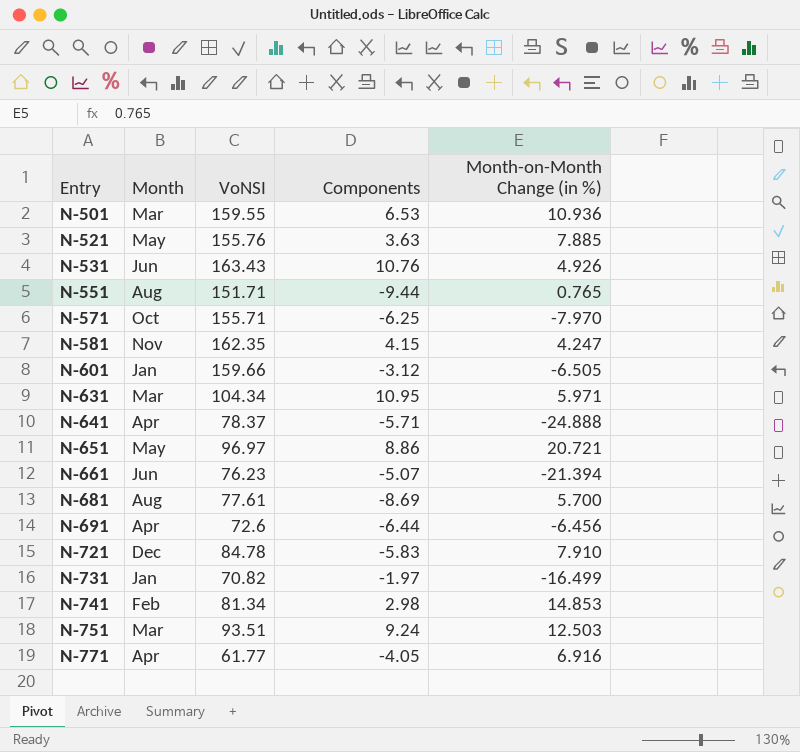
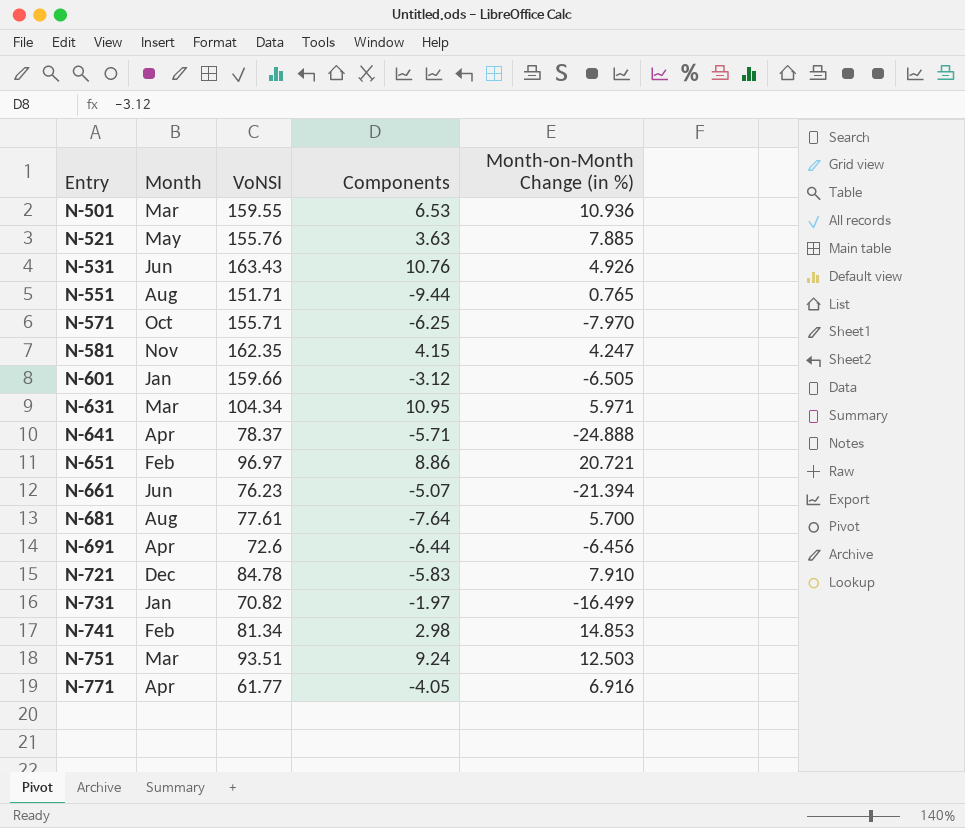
N-651 | Month: May -> Feb
N-681 | Components: -8.69 -> -7.64

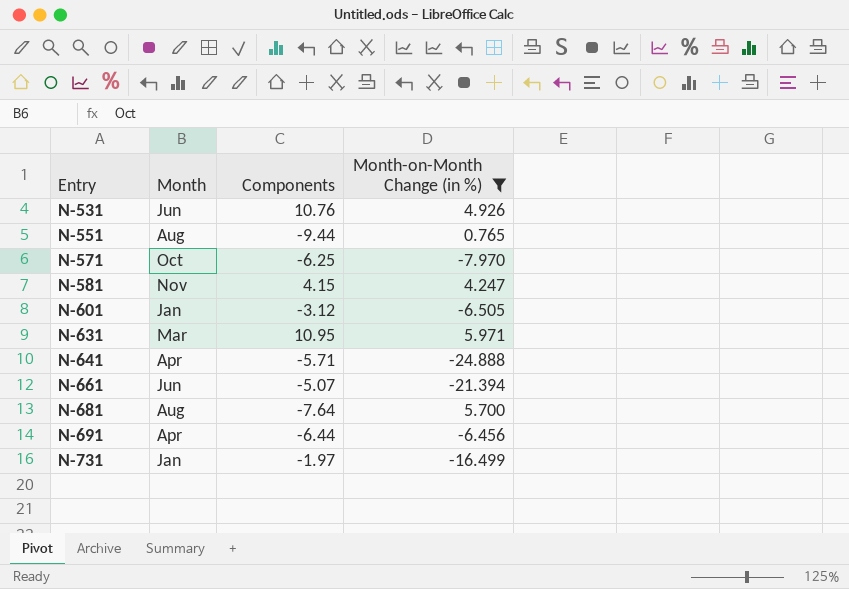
filter: none -> Month-on-Month Change (in %) <= 5.971
column VoNSI | position: 3 -> none

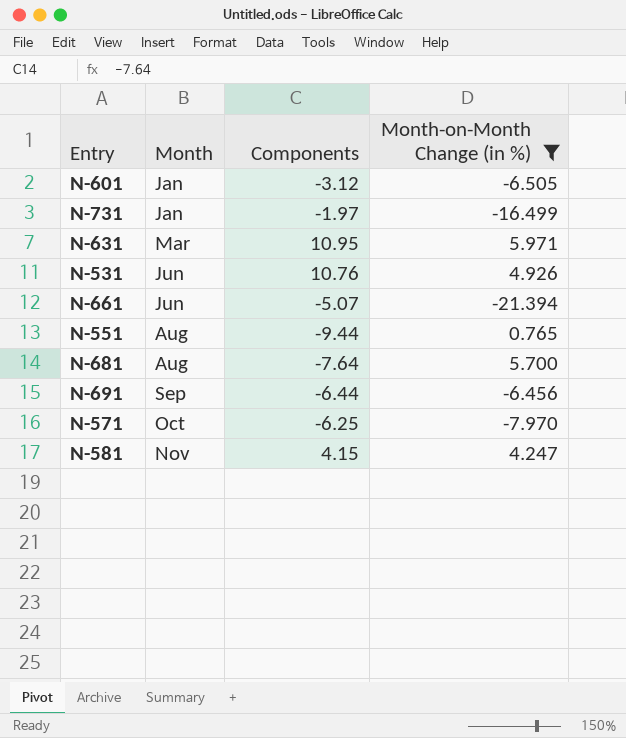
row order: Entry ascending -> Month ascending
row N-641: Apr | -5.71 | -24.888 -> none
N-691 | Month: Apr -> Sep

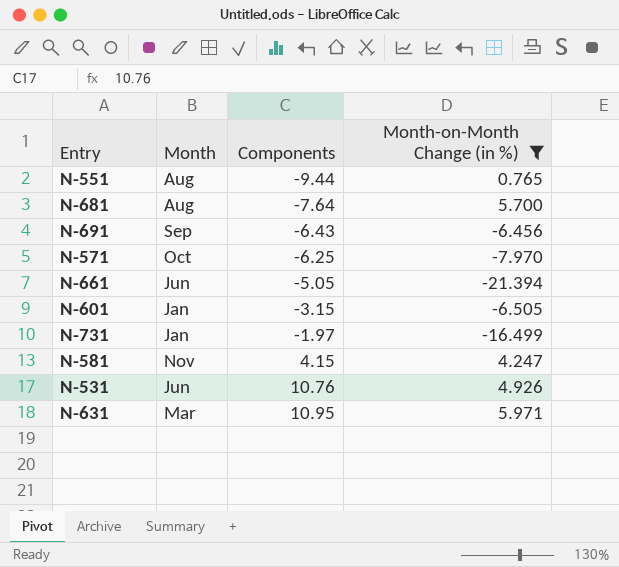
row order: Month ascending -> Components ascending
N-691 | Components: -6.44 -> -6.43
N-661 | Components: -5.07 -> -5.05
N-601 | Components: -3.12 -> -3.15

